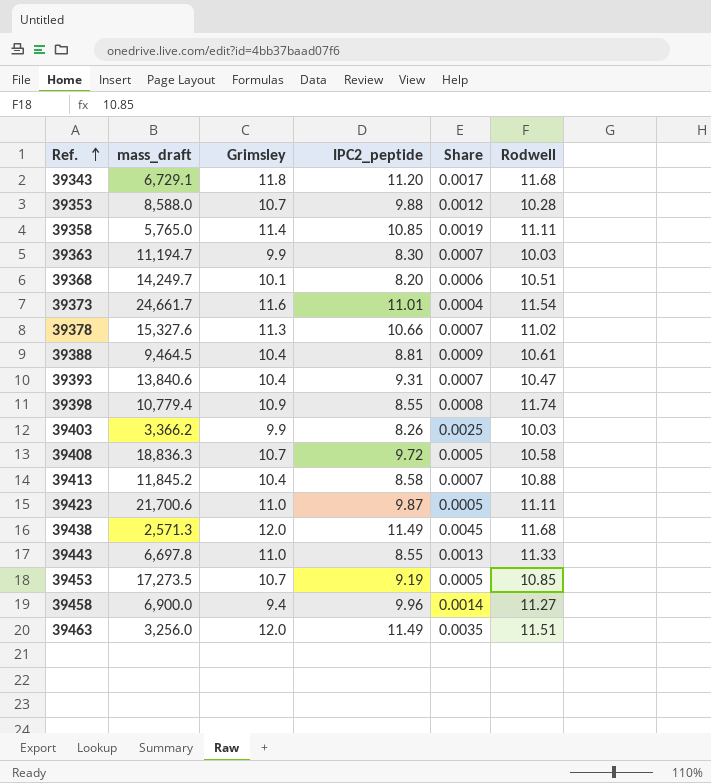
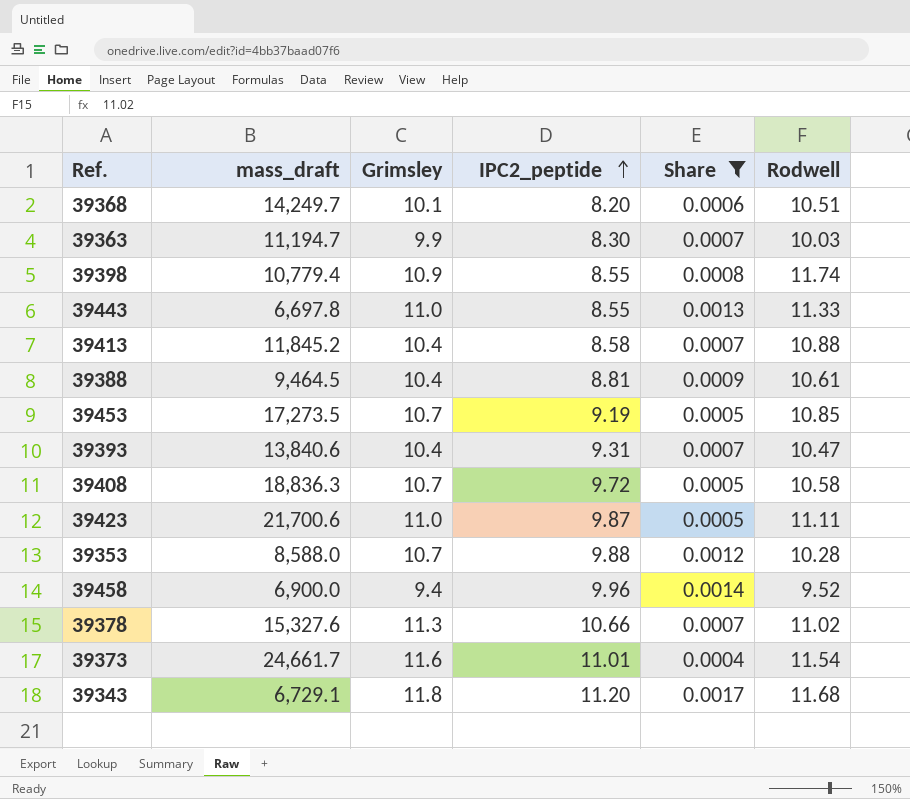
filter: none -> Share <= 0.0017
row order: Ref. ascending -> IPC2_peptide ascending
39458 | Rodwell: 11.27 -> 9.52

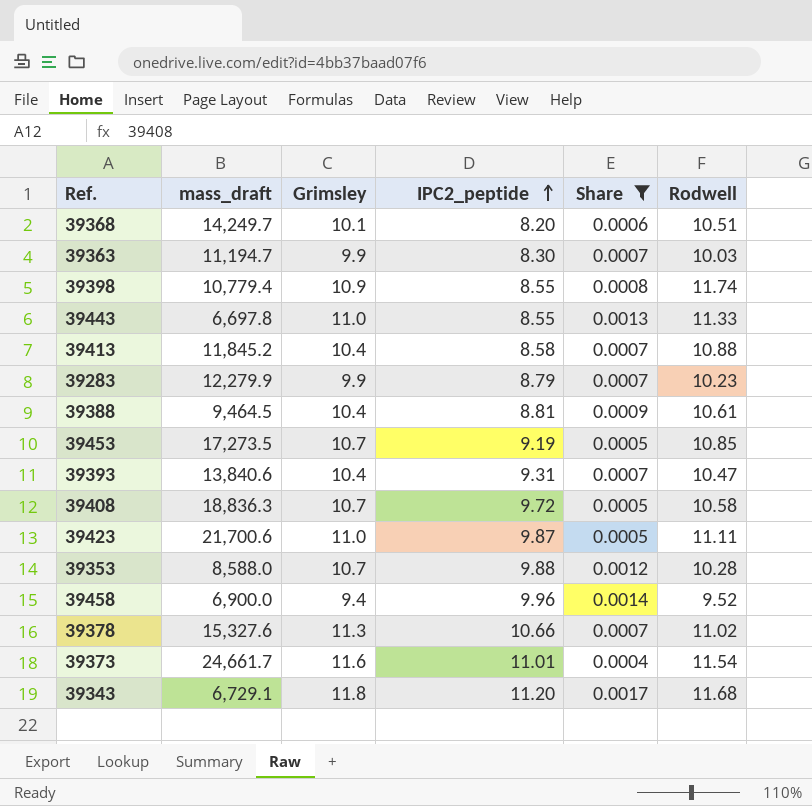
row 39283: none -> 12,279.9 | 9.9 | 8.79 | 0.0007 | 10.23

